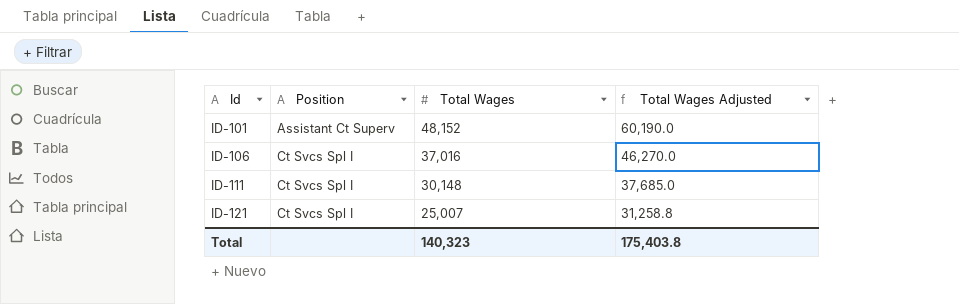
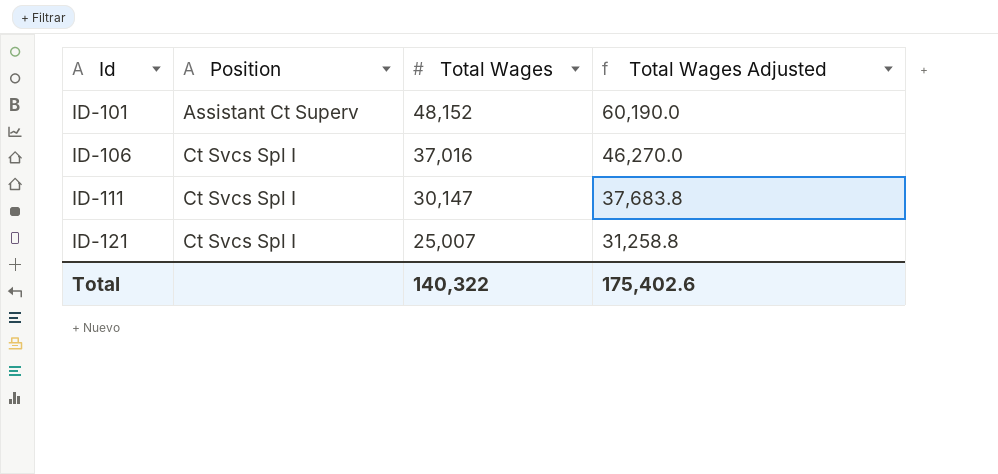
ID-111 | Total Wages: 30,148 -> 30,147
ID-111 | Total Wages Adjusted: 37,685.0 -> 37,683.8
Total | Total Wages: 140,323 -> 140,322
Total | Total Wages Adjusted: 175,403.8 -> 175,402.6

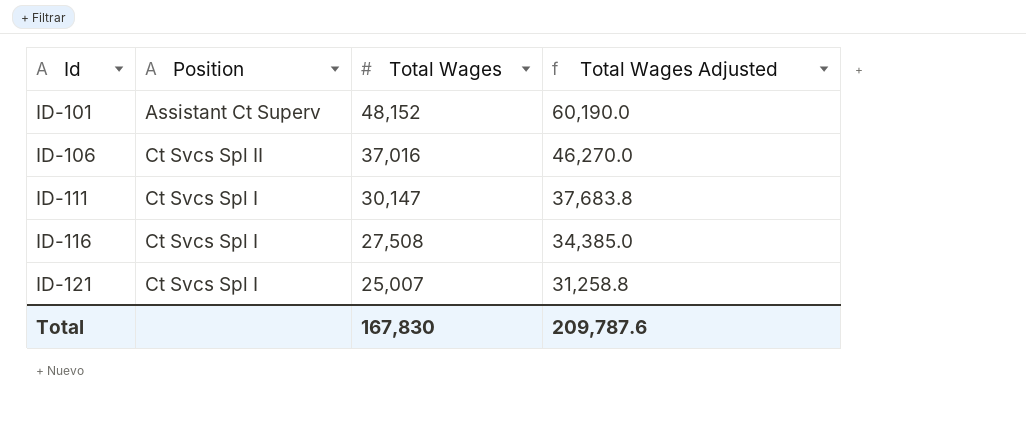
ID-106 | Position: Ct Svcs Spl I -> Ct Svcs Spl II
row ID-116: none -> Ct Svcs Spl I | 27,508 | 34,385.0
Total | Total Wages: 140,322 -> 167,830
Total | Total Wages Adjusted: 175,402.6 -> 209,787.6

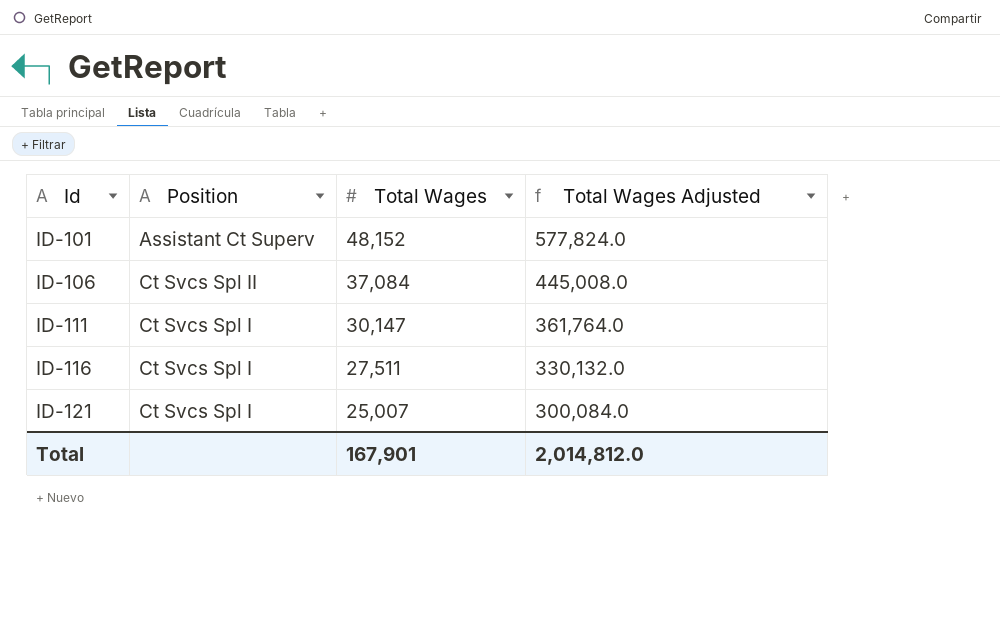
column Total Wages Adjusted | formula: [Total Wages] * 1.25 -> [Total Wages] * 12
ID-106 | Total Wages: 37,016 -> 37,084
ID-116 | Total Wages: 27,508 -> 27,511
Total | Total Wages: 167,830 -> 167,901
Total | Total Wages Adjusted: 209,787.6 -> 2,014,812.0

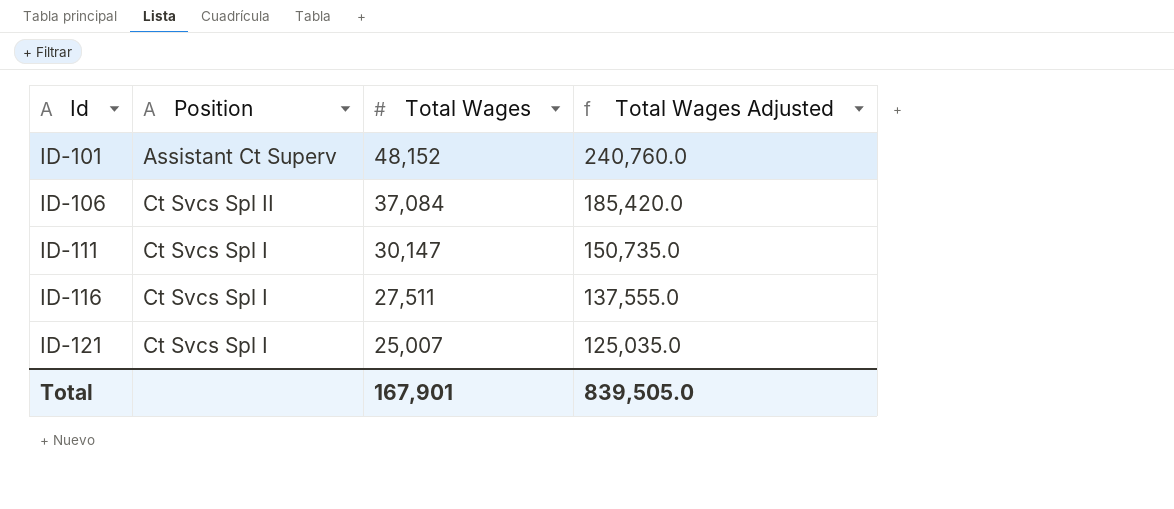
column Total Wages Adjusted | formula: [Total Wages] * 12 -> [Total Wages] * 5
Total | Total Wages Adjusted: 2,014,812.0 -> 839,505.0

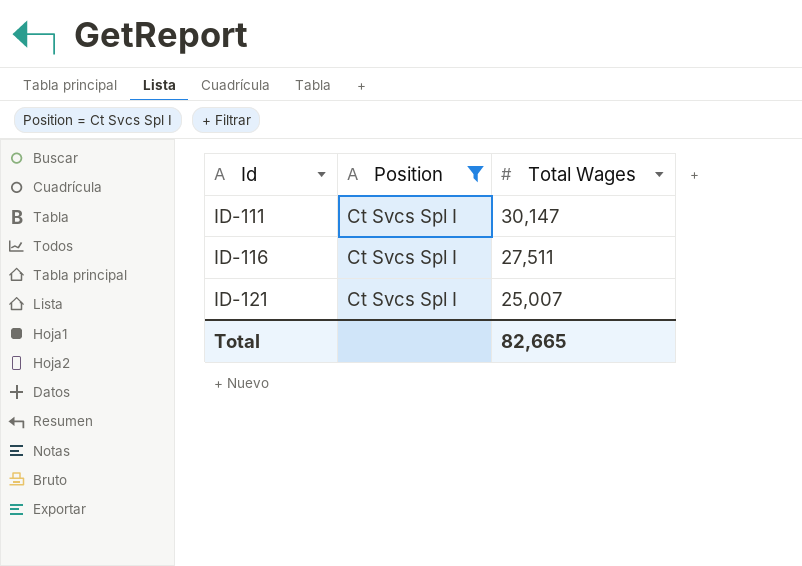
filter: none -> Position = Ct Svcs Spl I
column Total Wages Adjusted | formula: [Total Wages] * 5 -> none
Total | Total Wages: 167,901 -> 82,665

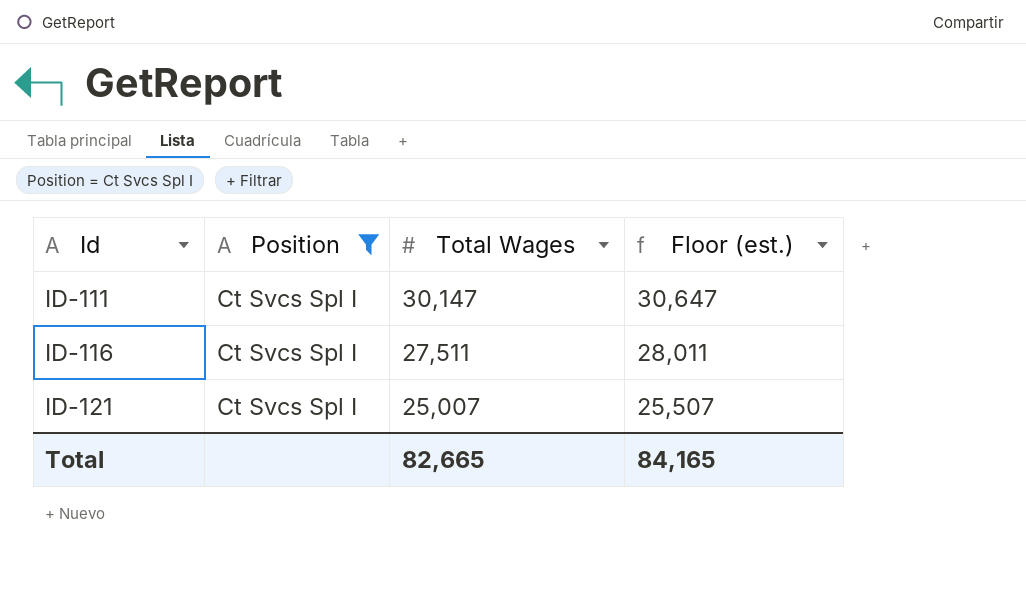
column Floor (est.) | formula: none -> [Total Wages] + 500

